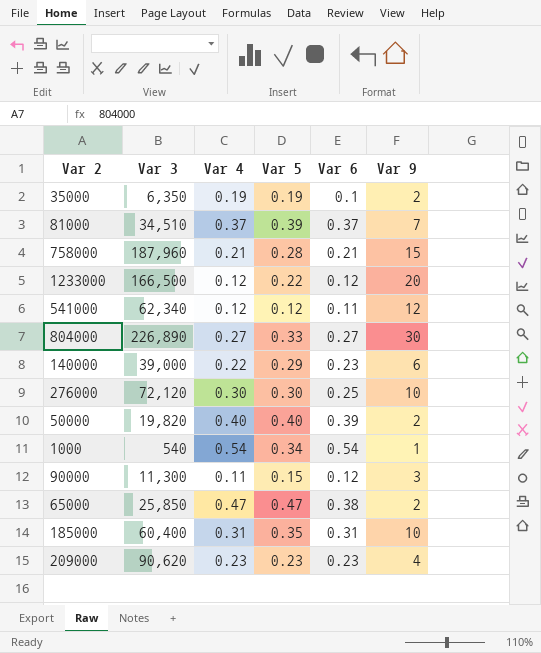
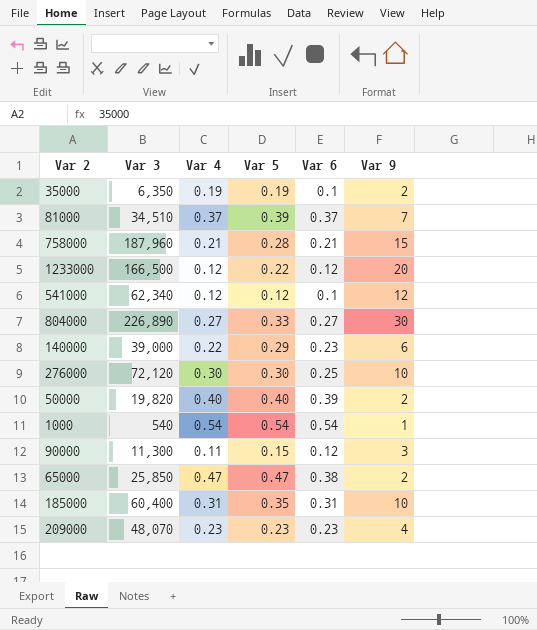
541000 | Var 6: 0.11 -> 0.1
1000 | Var 5: 0.34 -> 0.54
209000 | Var 3: 90,620 -> 48,070

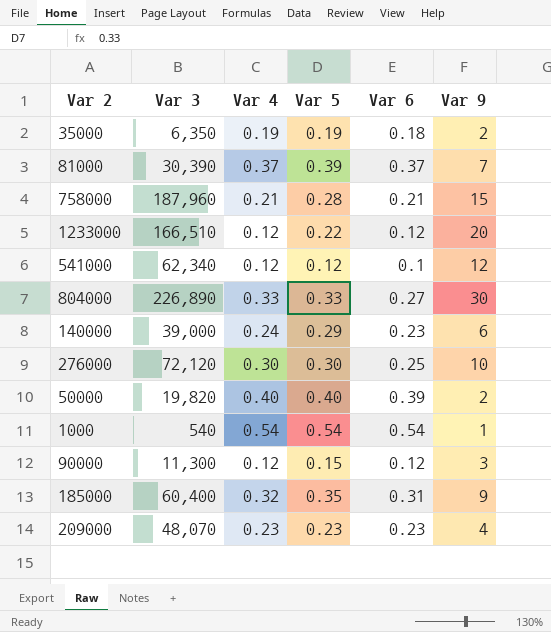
row 65000: 25,850 | 0.47 | 0.47 | 0.38 | 2 -> none
35000 | Var 6: 0.1 -> 0.18
81000 | Var 3: 34,510 -> 30,390
1233000 | Var 3: 166,500 -> 166,510
804000 | Var 4: 0.27 -> 0.33
140000 | Var 4: 0.22 -> 0.24
90000 | Var 4: 0.11 -> 0.12
185000 | Var 4: 0.31 -> 0.32
185000 | Var 9: 10 -> 9

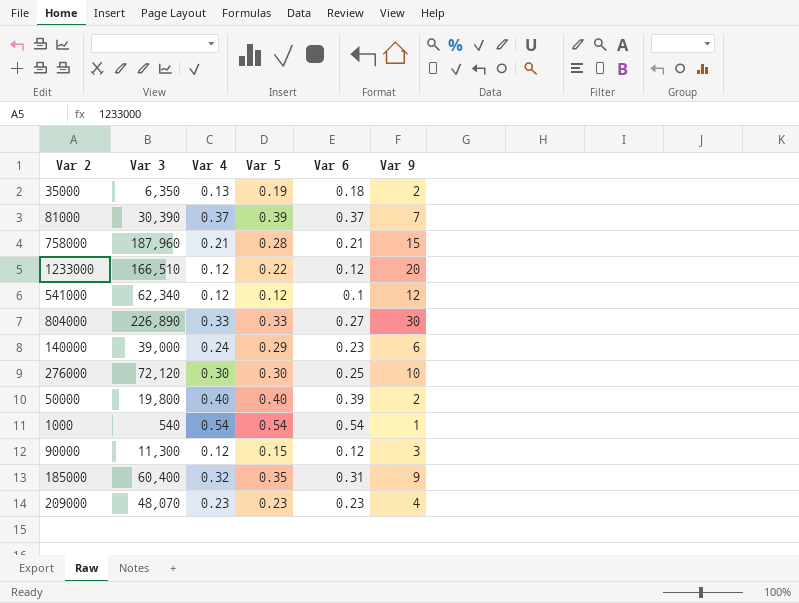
35000 | Var 4: 0.19 -> 0.13
50000 | Var 3: 19,820 -> 19,800

